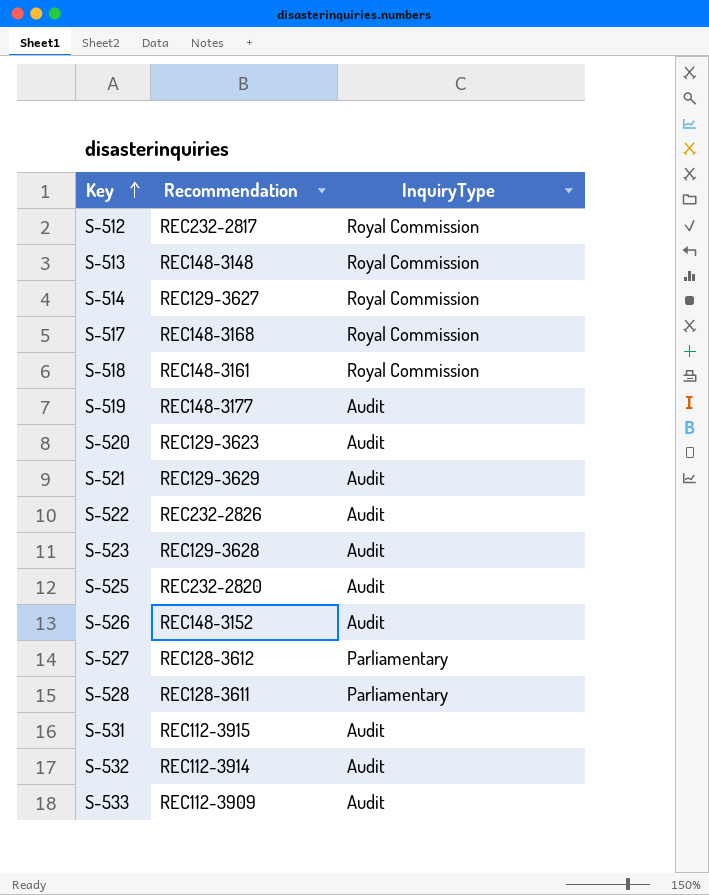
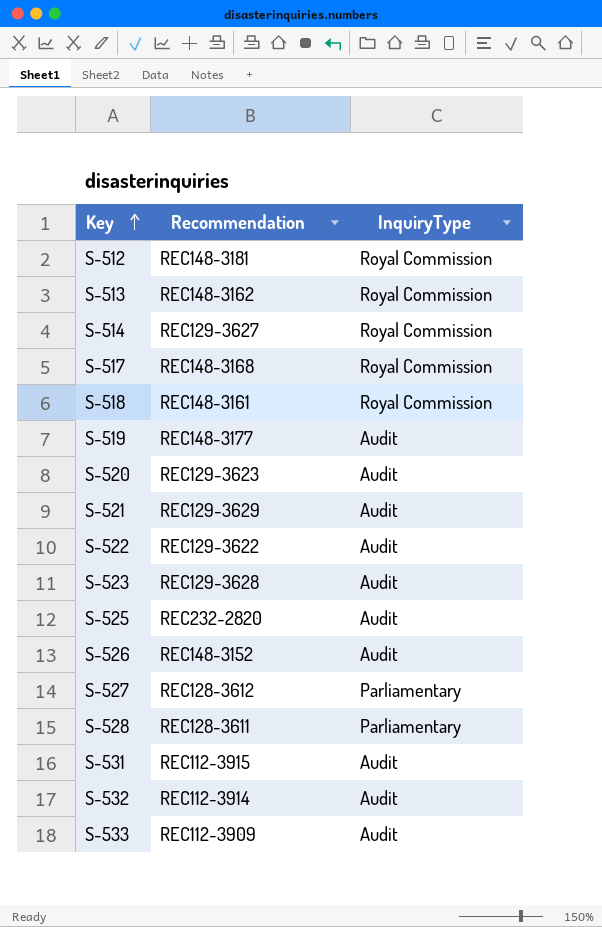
S-512 | Recommendation: REC232-2817 -> REC148-3181
S-513 | Recommendation: REC148-3148 -> REC148-3162
S-522 | Recommendation: REC232-2826 -> REC129-3622

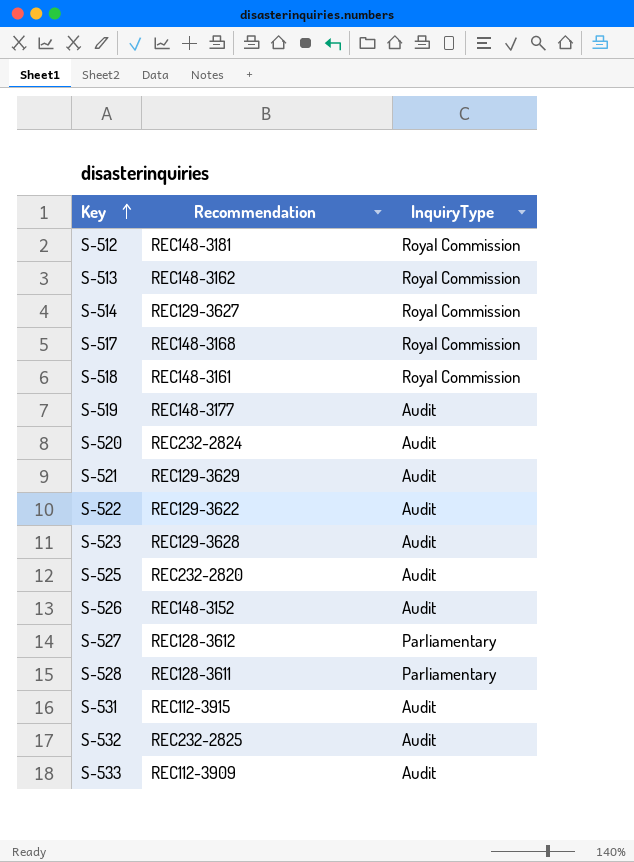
S-520 | Recommendation: REC129-3623 -> REC232-2824
S-532 | Recommendation: REC112-3914 -> REC232-2825

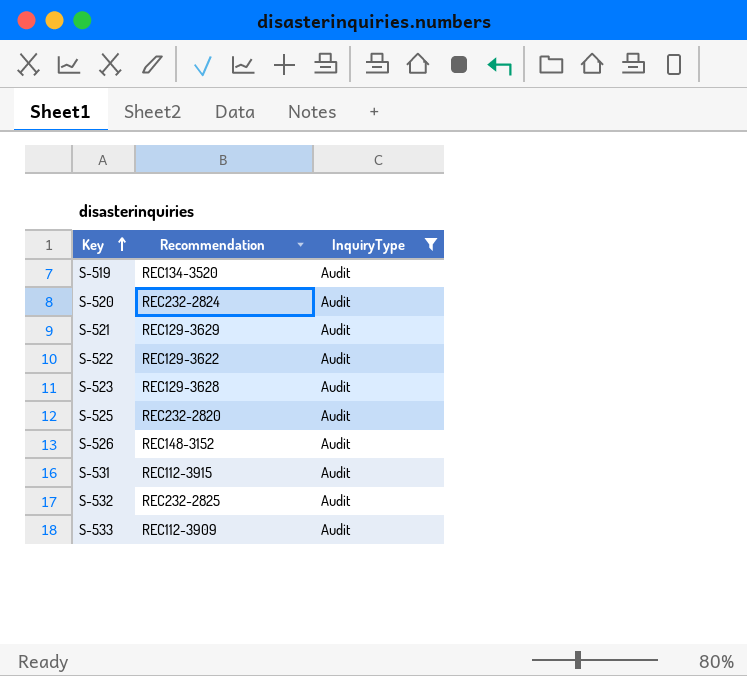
filter: none -> InquiryType = Audit
S-519 | Recommendation: REC148-3177 -> REC134-3520

